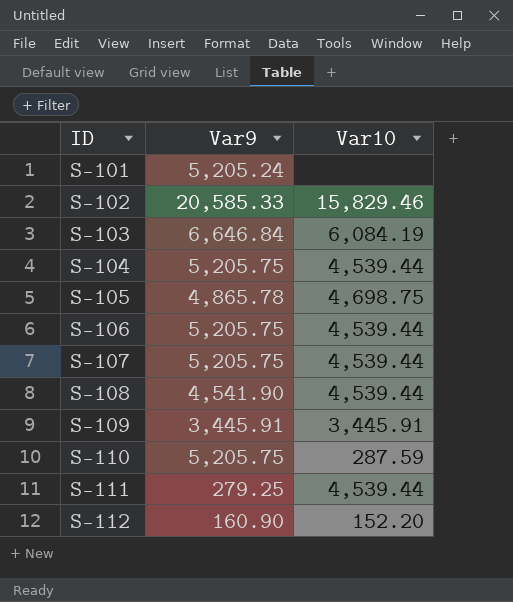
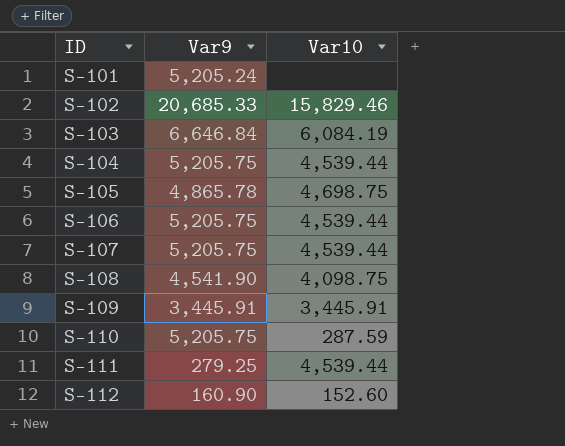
S-102 | Var9: 20,585.33 -> 20,685.33
S-108 | Var10: 4,539.44 -> 4,098.75
S-112 | Var10: 152.20 -> 152.60

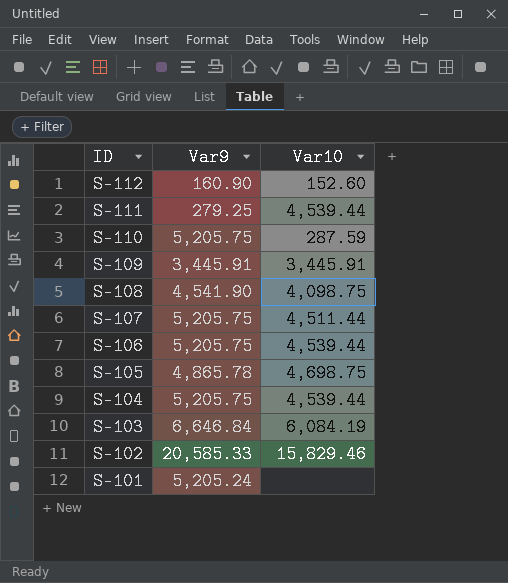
row order: ID ascending -> ID descending
S-107 | Var10: 4,539.44 -> 4,511.44
S-102 | Var9: 20,685.33 -> 20,585.33

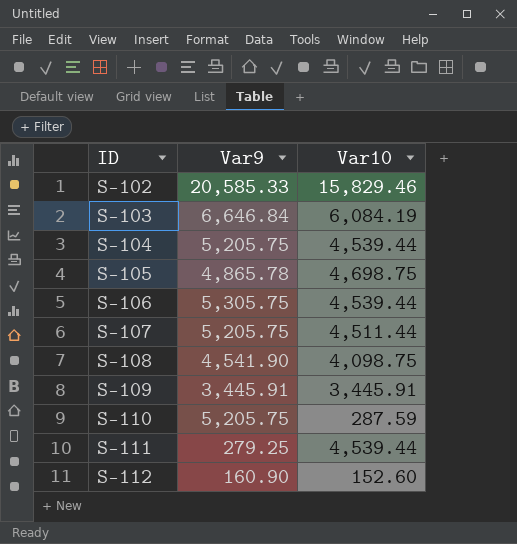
row order: ID descending -> ID ascending
row S-101: 5,205.24 | none -> none
S-106 | Var9: 5,205.75 -> 5,305.75

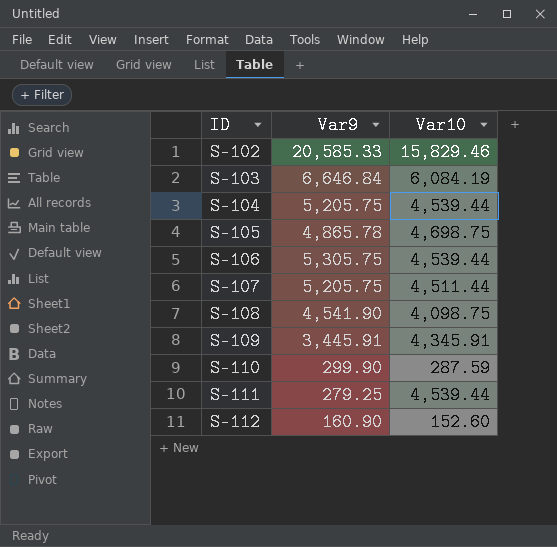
S-109 | Var10: 3,445.91 -> 4,345.91
S-110 | Var9: 5,205.75 -> 299.90

